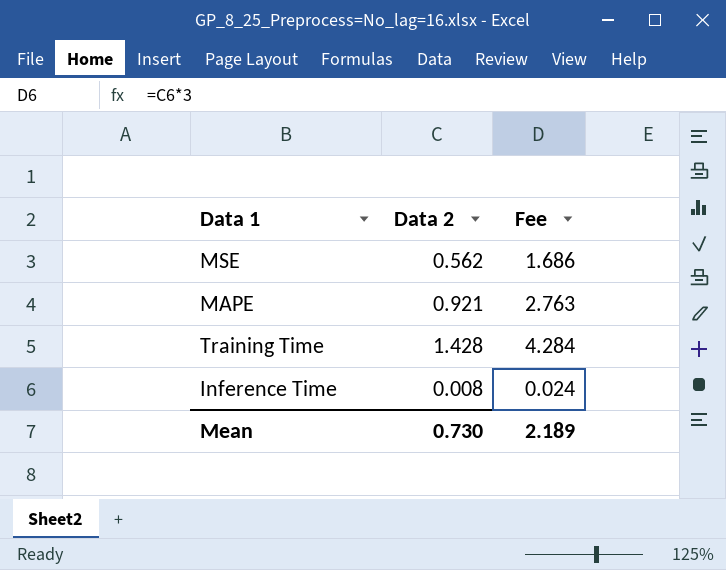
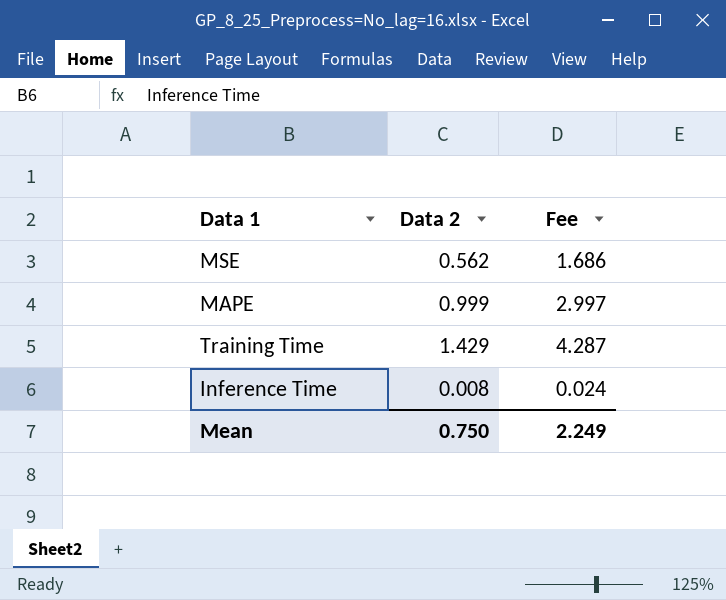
MAPE | Data 2: 0.921 -> 0.999
MAPE | Fee: 2.763 -> 2.997
Training Time | Data 2: 1.428 -> 1.429
Training Time | Fee: 4.284 -> 4.287
Mean | Data 2: 0.730 -> 0.750
Mean | Fee: 2.189 -> 2.249

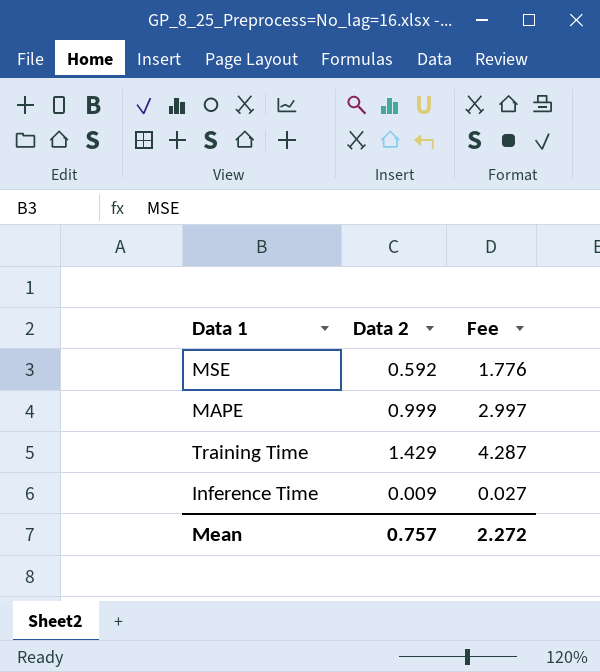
MSE | Data 2: 0.562 -> 0.592
MSE | Fee: 1.686 -> 1.776
Inference Time | Data 2: 0.008 -> 0.009
Inference Time | Fee: 0.024 -> 0.027
Mean | Data 2: 0.750 -> 0.757
Mean | Fee: 2.249 -> 2.272

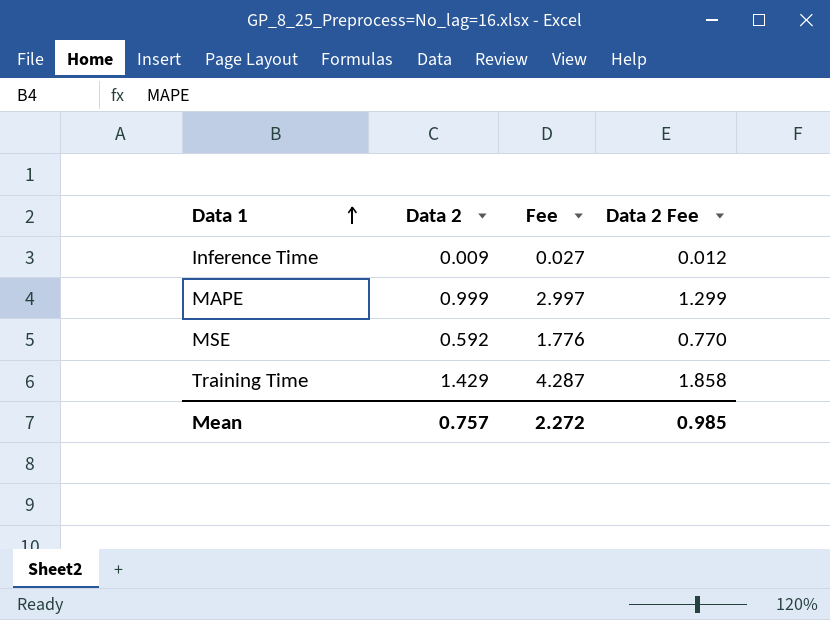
row order: none -> Data 1 ascending
column Data 2 Fee | formula: none -> [Data 2] * 1.3

